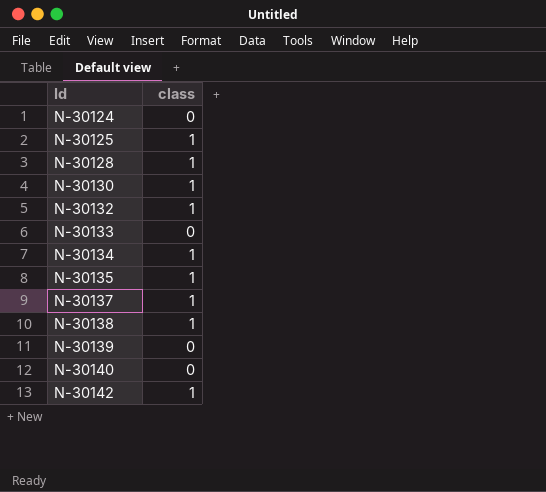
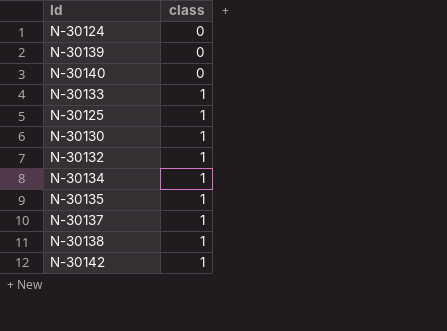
row order: Id ascending -> class ascending
row N-30128: 1 -> none
N-30133 | class: 0 -> 1

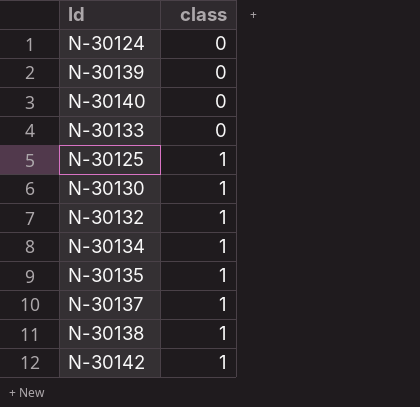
N-30133 | class: 1 -> 0

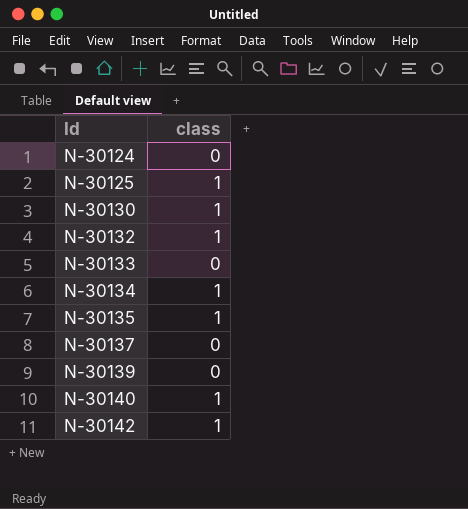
row order: class ascending -> Id ascending
row N-30138: 1 -> none
N-30137 | class: 1 -> 0
N-30140 | class: 0 -> 1

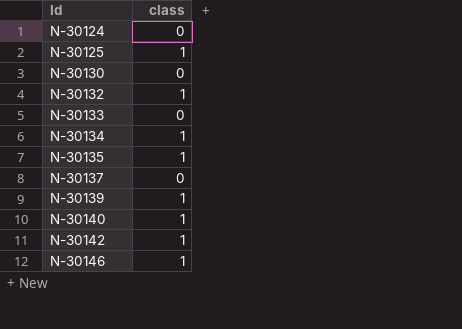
N-30130 | class: 1 -> 0
N-30139 | class: 0 -> 1
row N-30146: none -> 1

